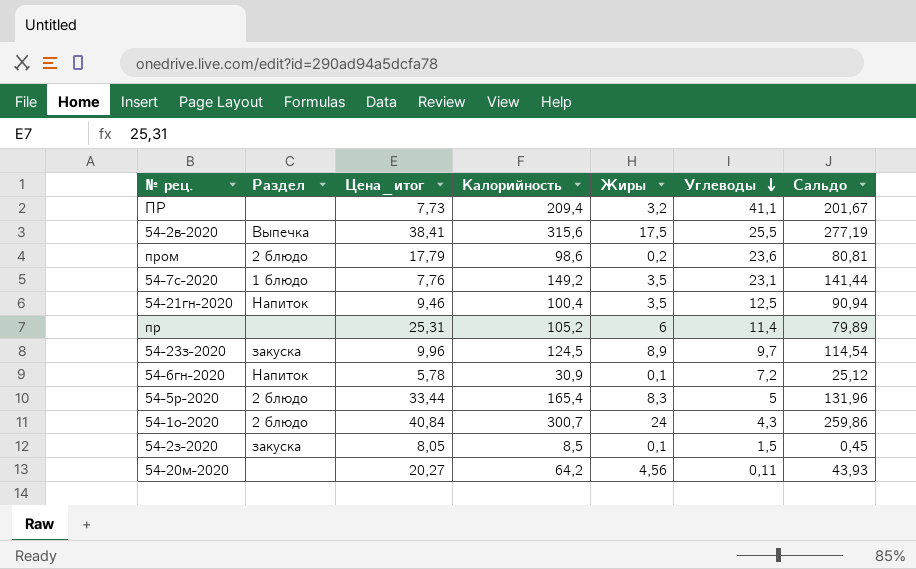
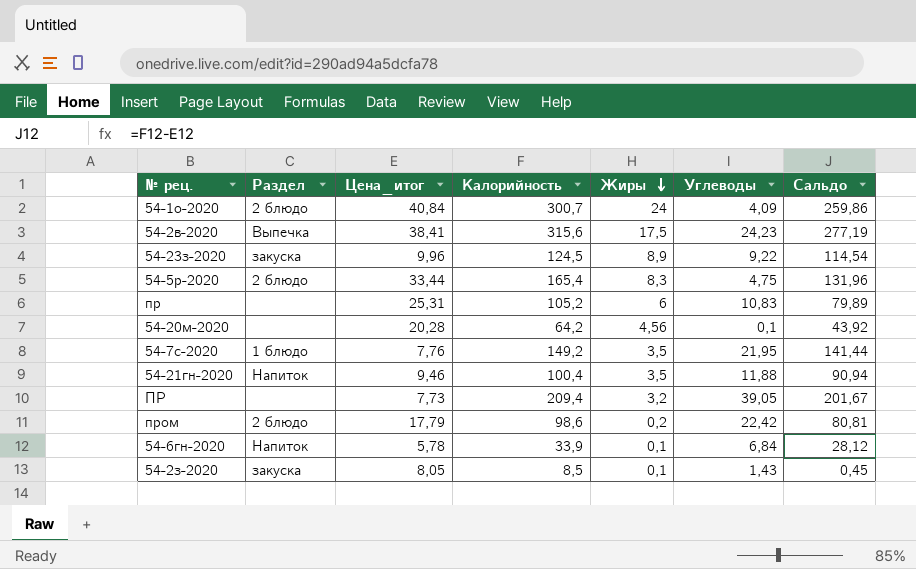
row order: Углеводы descending -> Жиры descending
54-1о-2020 | Углеводы: 4,3 -> 4,09
54-2в-2020 | Углеводы: 25,5 -> 24,23
54-23з-2020 | Углеводы: 9,7 -> 9,22
54-5р-2020 | Углеводы: 5 -> 4,75
пр | Углеводы: 11,4 -> 10,83
54-20м-2020 | Цена_итог: 20,27 -> 20,28
54-20м-2020 | Углеводы: 0,11 -> 0,1
54-20м-2020 | Сальдо: 43,93 -> 43,92
54-7с-2020 | Углеводы: 23,1 -> 21,95
54-21гн-2020 | Углеводы: 12,5 -> 11,88
ПР | Углеводы: 41,1 -> 39,05
пром | Углеводы: 23,6 -> 22,42
54-6гн-2020 | Калорийность: 30,9 -> 33,9
54-6гн-2020 | Углеводы: 7,2 -> 6,84
54-6гн-2020 | Сальдо: 25,12 -> 28,12
54-2з-2020 | Углеводы: 1,5 -> 1,43

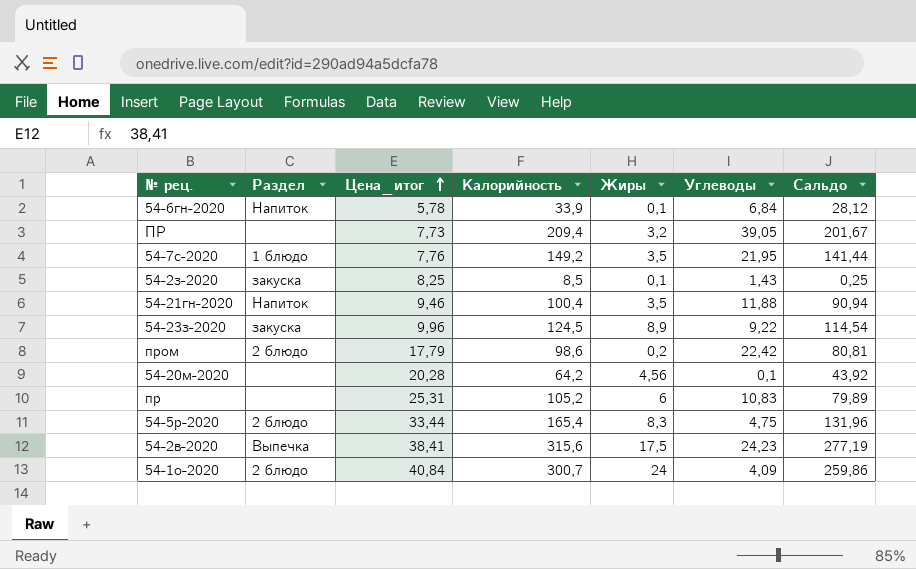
row order: Жиры descending -> Цена_итог ascending
54-2з-2020 | Цена_итог: 8,05 -> 8,25
54-2з-2020 | Сальдо: 0,45 -> 0,25

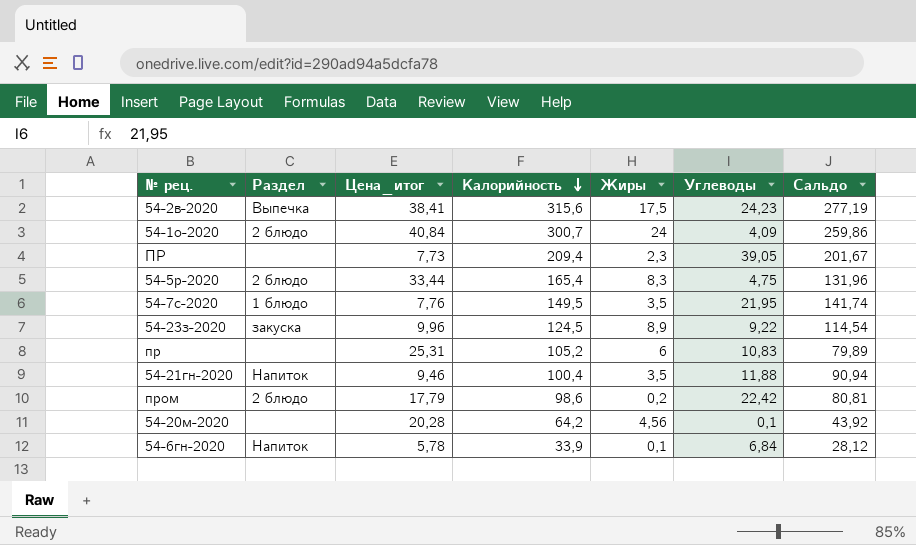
row order: Цена_итог ascending -> Калорийность descending
row 54-2з-2020: закуска | 8,25 | 8,5 | 0,1 | 1,43 | 0,25 -> none
ПР | Жиры: 3,2 -> 2,3
54-7с-2020 | Калорийность: 149,2 -> 149,5
54-7с-2020 | Сальдо: 141,44 -> 141,74

